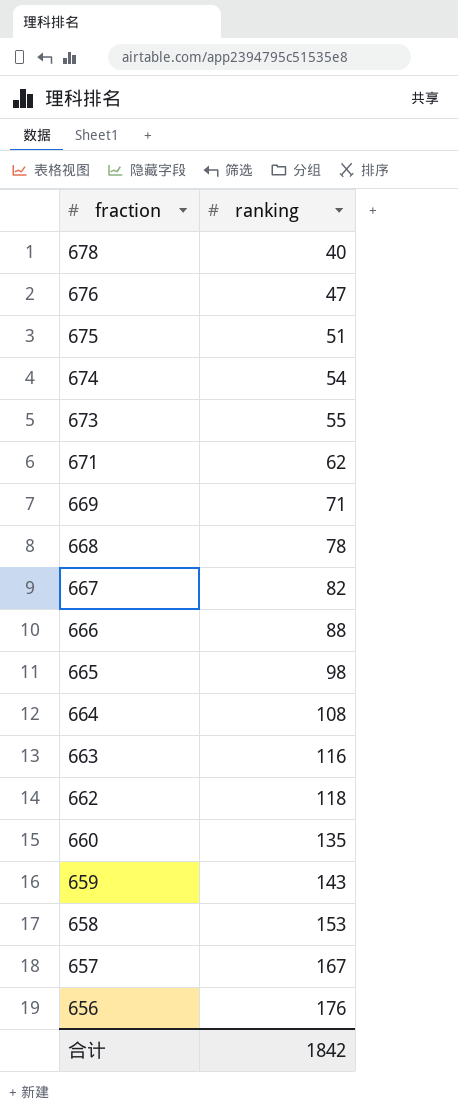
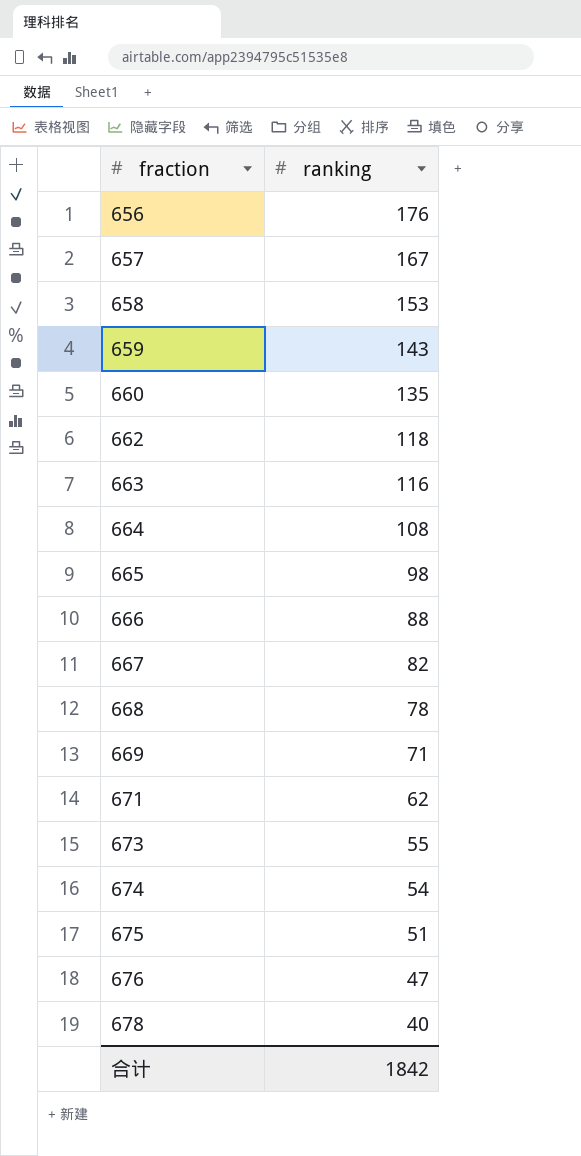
row order: fraction descending -> fraction ascending

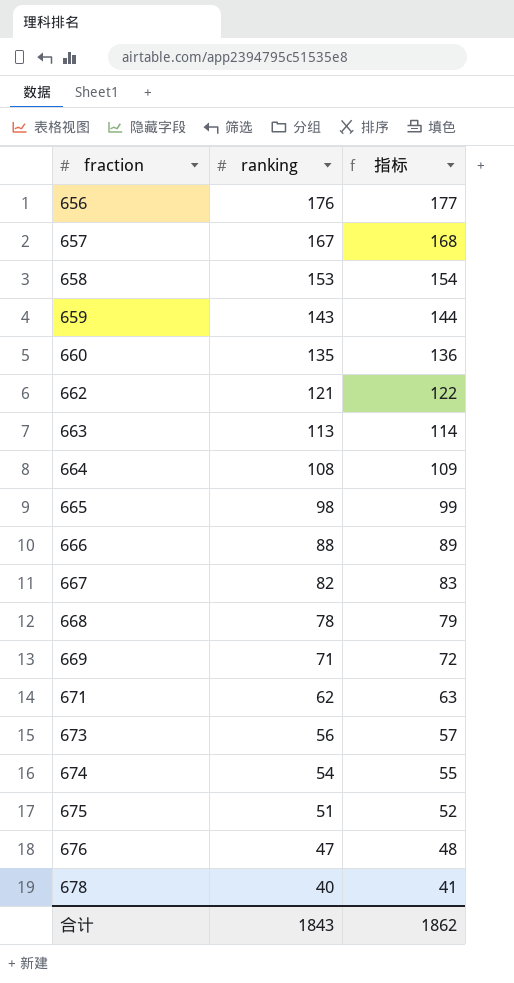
column 指标 | formula: none -> [ranking] + 1
662 | ranking: 118 -> 121
663 | ranking: 116 -> 113
673 | ranking: 55 -> 56
合计 | ranking: 1842 -> 1843

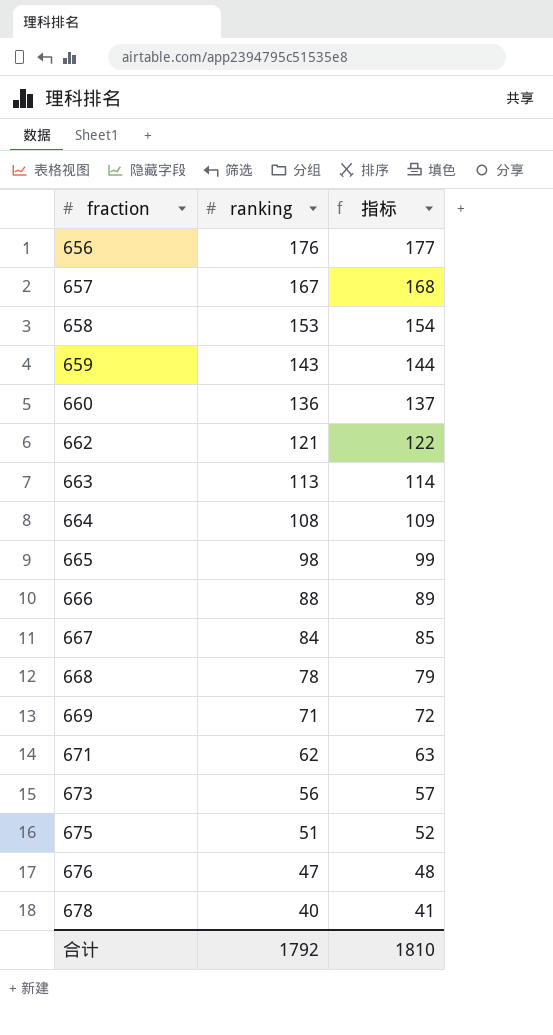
row 674: 54 | 55 -> none
660 | ranking: 135 -> 136
660 | 指标: 136 -> 137
667 | ranking: 82 -> 84
667 | 指标: 83 -> 85
合计 | ranking: 1843 -> 1792
合计 | 指标: 1862 -> 1810

